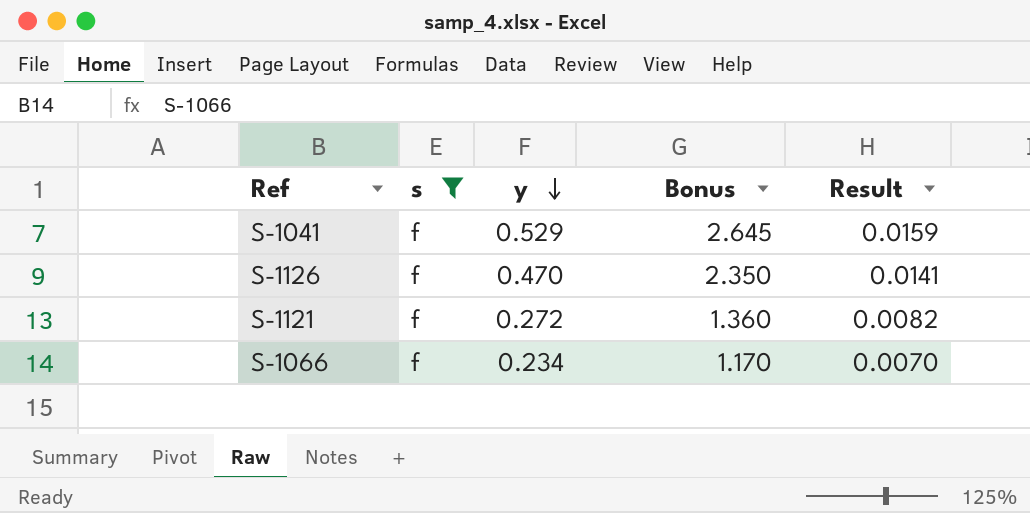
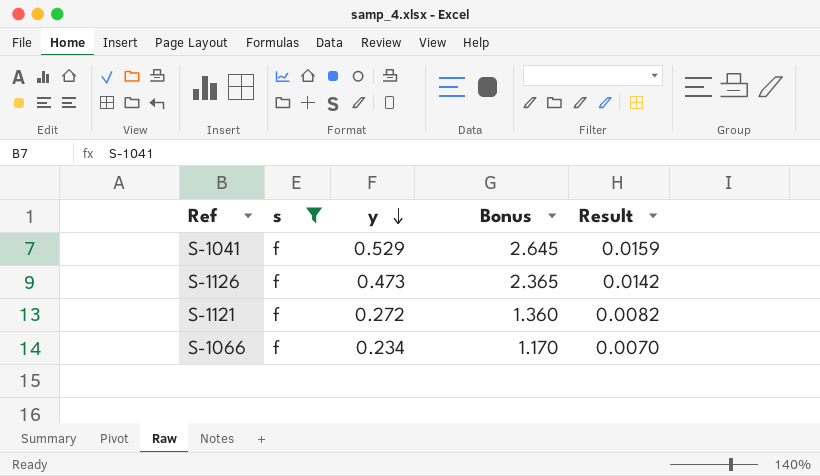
S-1126 | y: 0.470 -> 0.473
S-1126 | Bonus: 2.350 -> 2.365
S-1126 | Result: 0.0141 -> 0.0142

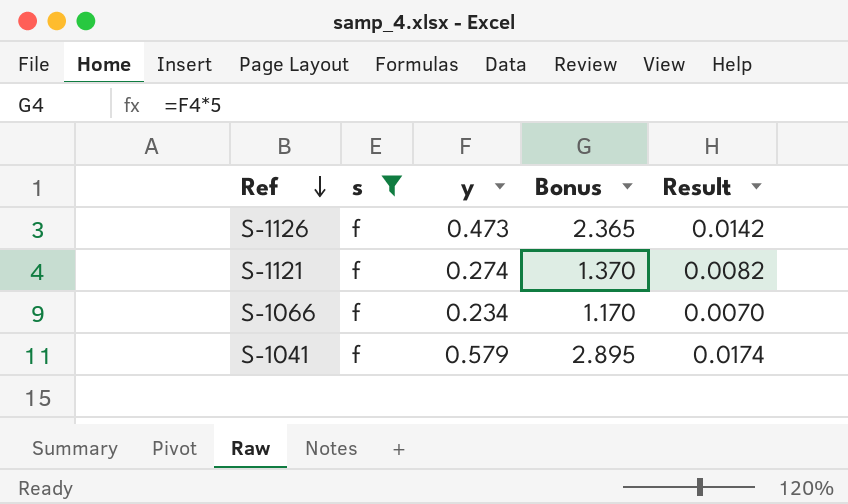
row order: y descending -> Ref descending
S-1121 | y: 0.272 -> 0.274
S-1121 | Bonus: 1.360 -> 1.370
S-1041 | y: 0.529 -> 0.579
S-1041 | Bonus: 2.645 -> 2.895
S-1041 | Result: 0.0159 -> 0.0174

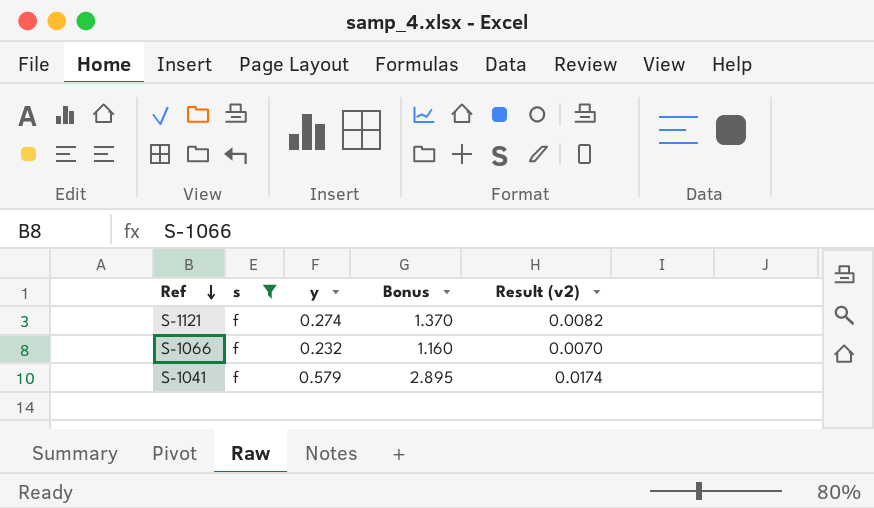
column name: Result -> Result (v2)
row S-1126: f | 0.473 | 2.365 | 0.0142 -> none
S-1066 | y: 0.234 -> 0.232
S-1066 | Bonus: 1.170 -> 1.160

